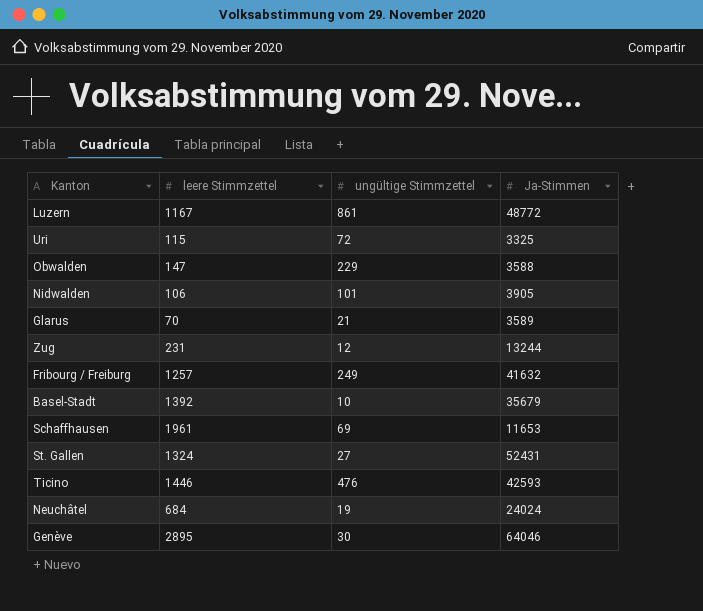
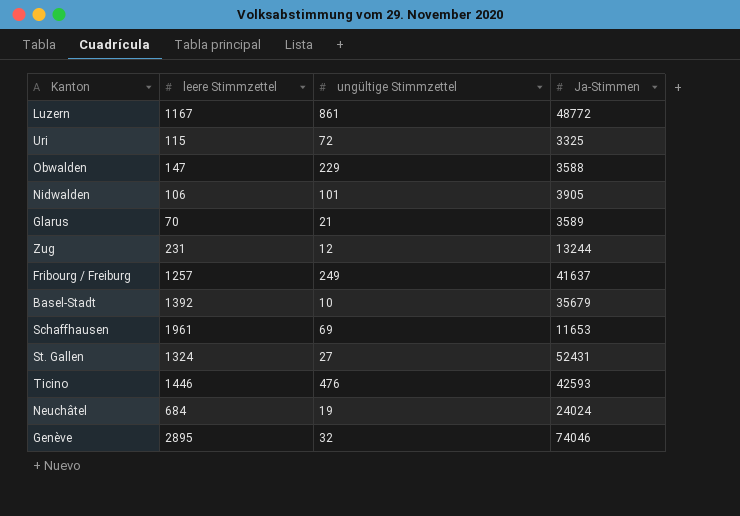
Fribourg / Freiburg | Ja-Stimmen: 41632 -> 41637
Genève | ungültige Stimmzettel: 30 -> 32
Genève | Ja-Stimmen: 64046 -> 74046

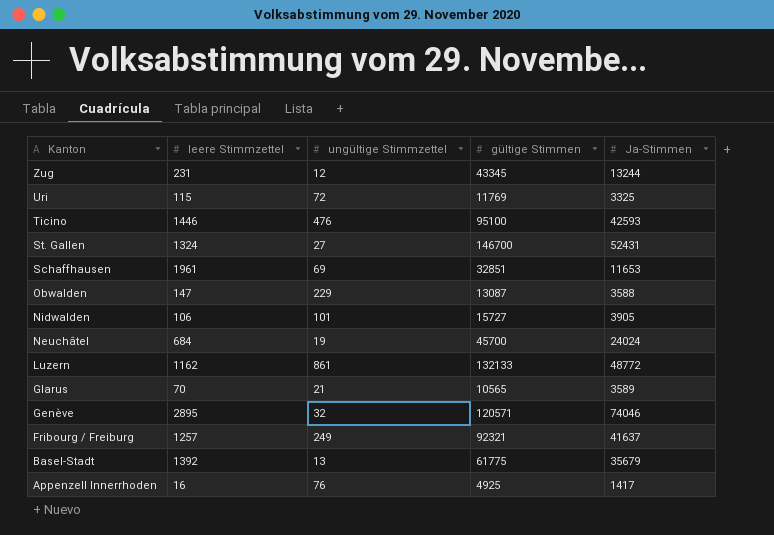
row order: none -> Kanton descending
column gültige Stimmen | position: none -> 4
Luzern | leere Stimmzettel: 1167 -> 1162
Basel-Stadt | ungültige Stimmzettel: 10 -> 13
row Appenzell Innerrhoden: none -> 16 | 76 | 4925 | 1417

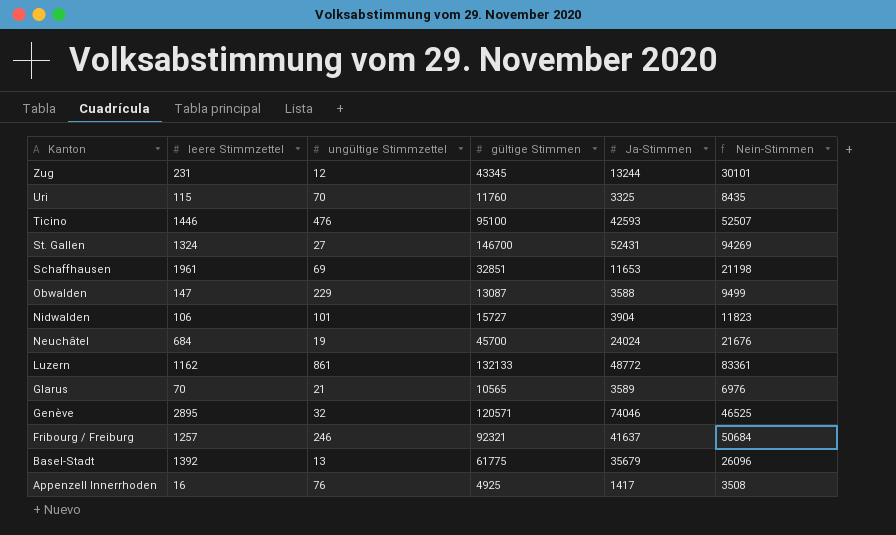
column Nein-Stimmen | formula: none -> [gültige Stimmen] - [Ja-Stimmen]
Uri | ungültige Stimmzettel: 72 -> 70
Uri | gültige Stimmen: 11769 -> 11760
Nidwalden | Ja-Stimmen: 3905 -> 3904
Fribourg / Freiburg | ungültige Stimmzettel: 249 -> 246

